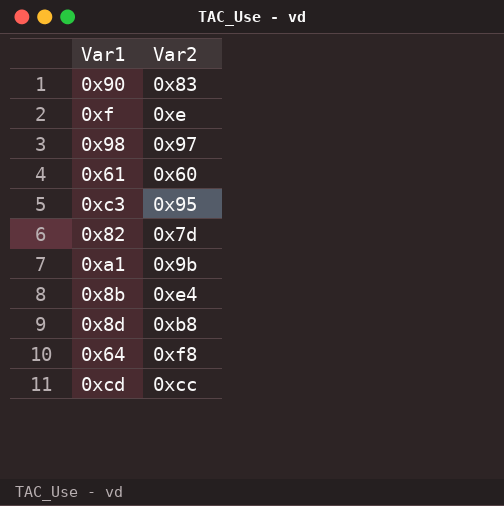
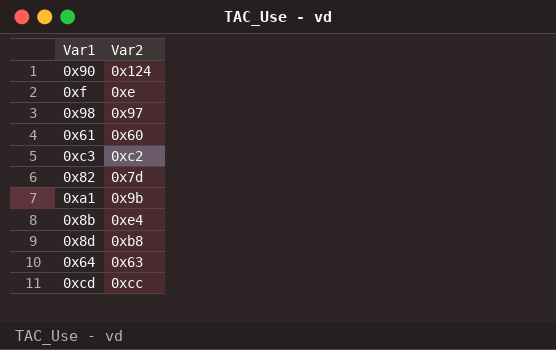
0x90 | Var2: 0x83 -> 0x124
0xc3 | Var2: 0x95 -> 0xc2
0x64 | Var2: 0xf8 -> 0x63

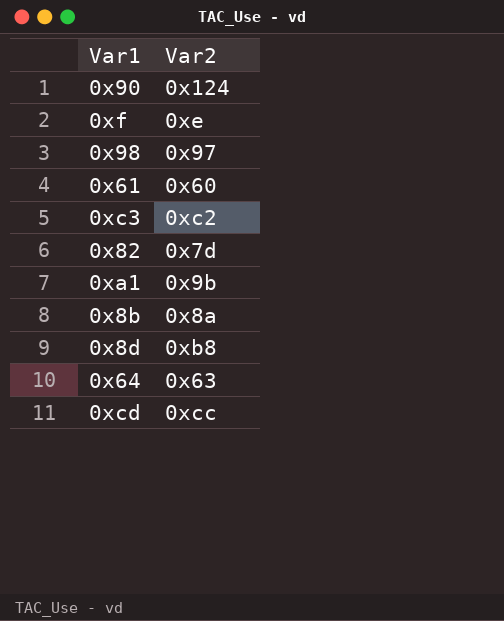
0x8b | Var2: 0xe4 -> 0x8a

